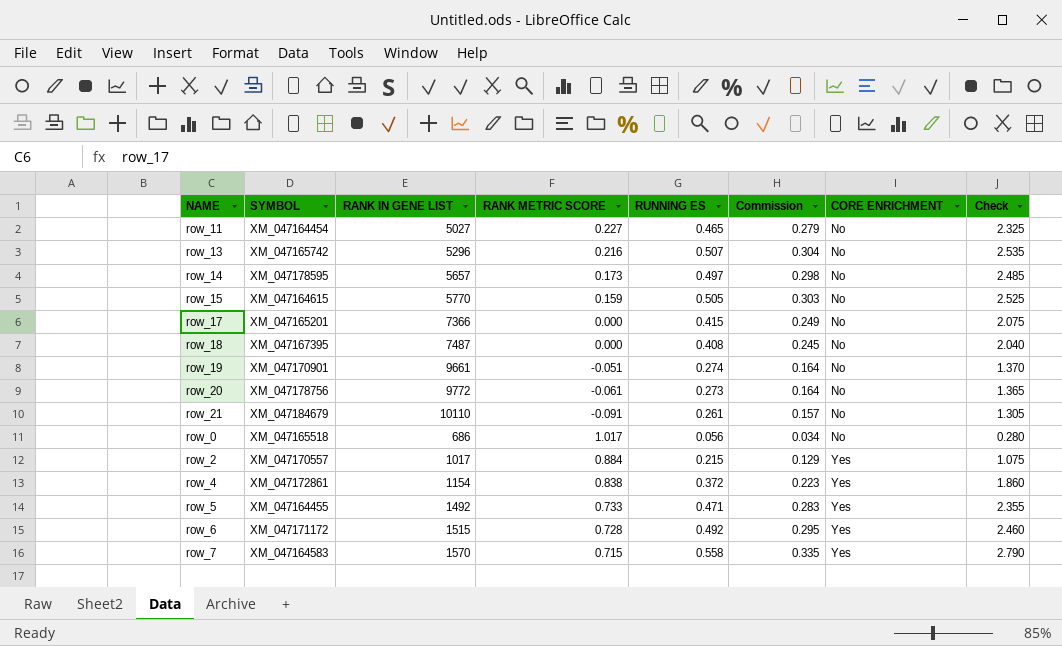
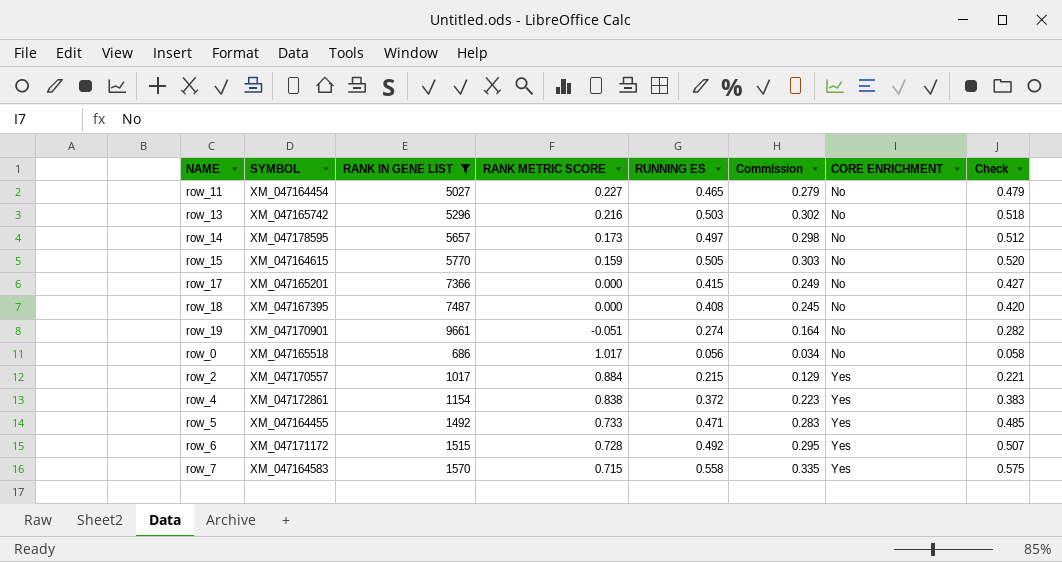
filter: none -> RANK IN GENE LIST <= 9661
column Check | formula: [RUNNING ES] * 5 -> [RUNNING ES] * 1.03
row_13 | RUNNING ES: 0.507 -> 0.503
row_13 | Commission: 0.304 -> 0.302

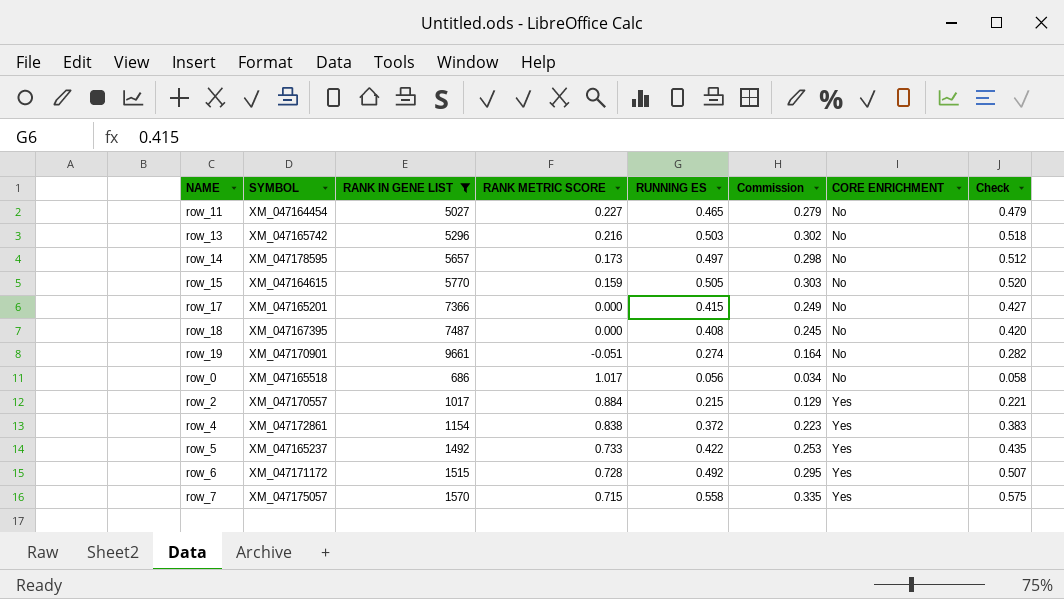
row_5 | SYMBOL: XM_047164455 -> XM_047165237
row_5 | RUNNING ES: 0.471 -> 0.422
row_5 | Commission: 0.283 -> 0.253
row_5 | Check: 0.485 -> 0.435
row_7 | SYMBOL: XM_047164583 -> XM_047175057

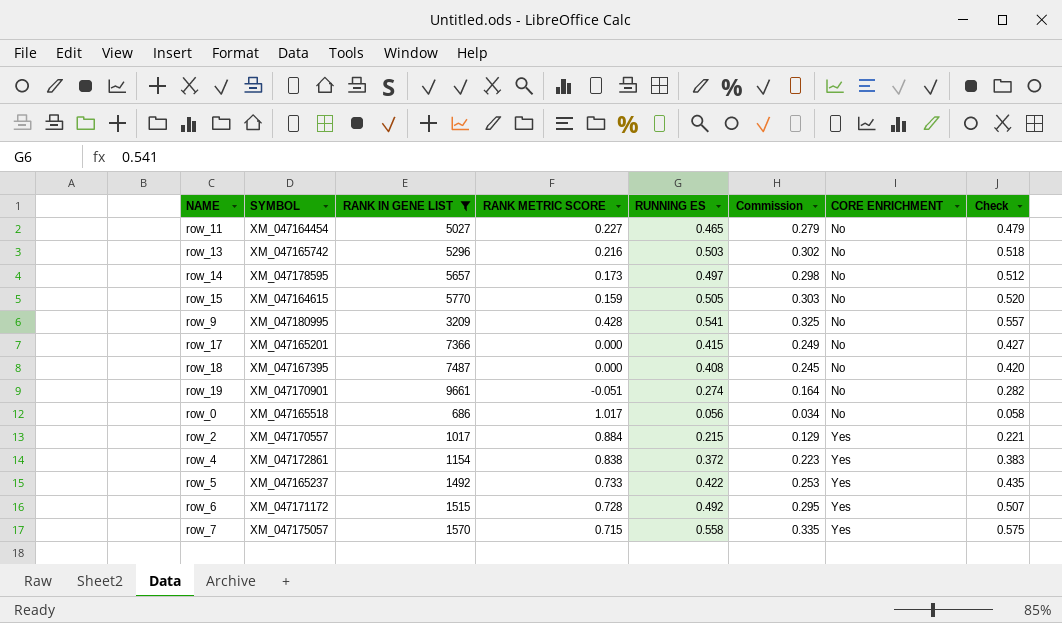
row row_9: none -> XM_047180995 | 3209 | 0.428 | 0.541 | 0.325 | No | 0.557

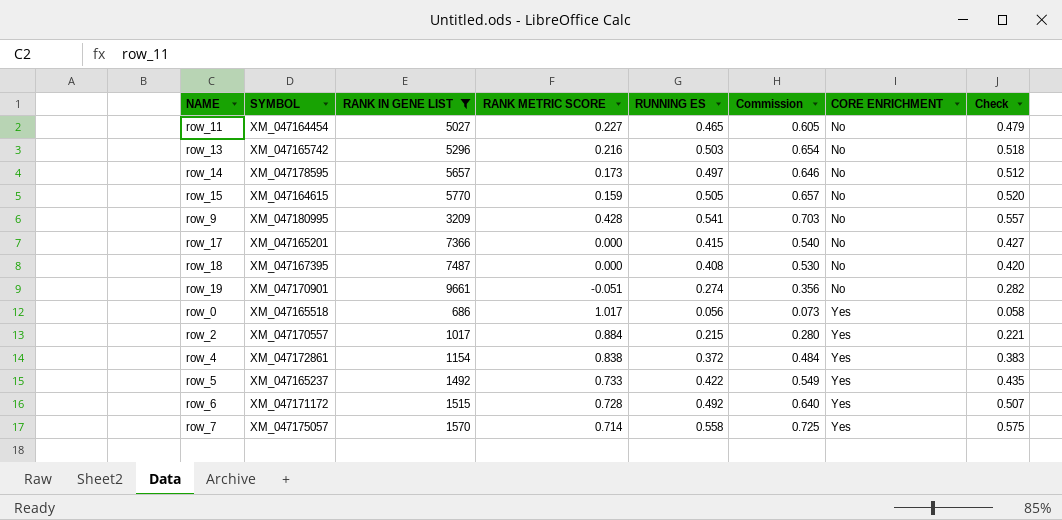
column Commission | formula: [RUNNING ES] * 0.6 -> [RUNNING ES] * 1.3
row_0 | CORE ENRICHMENT: No -> Yes
row_7 | RANK METRIC SCORE: 0.715 -> 0.714

